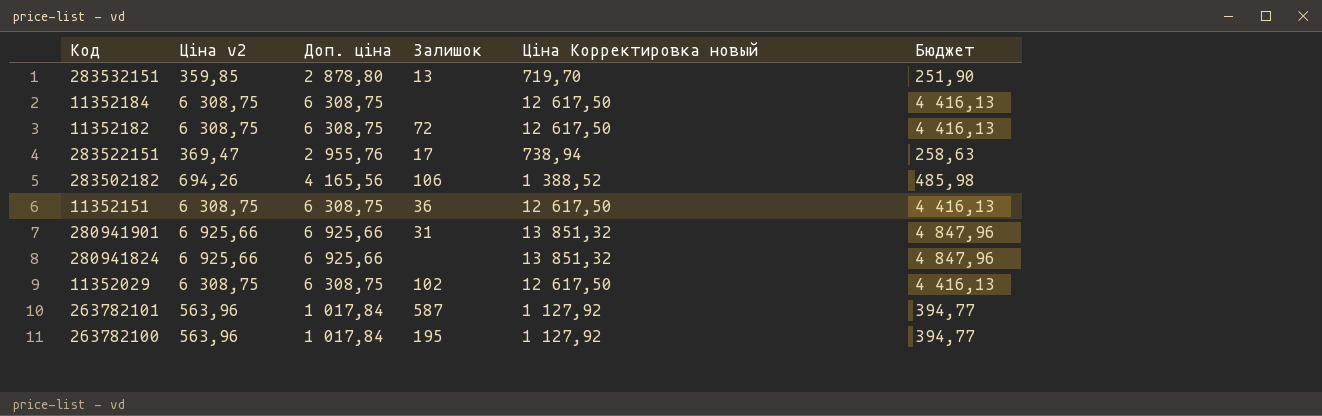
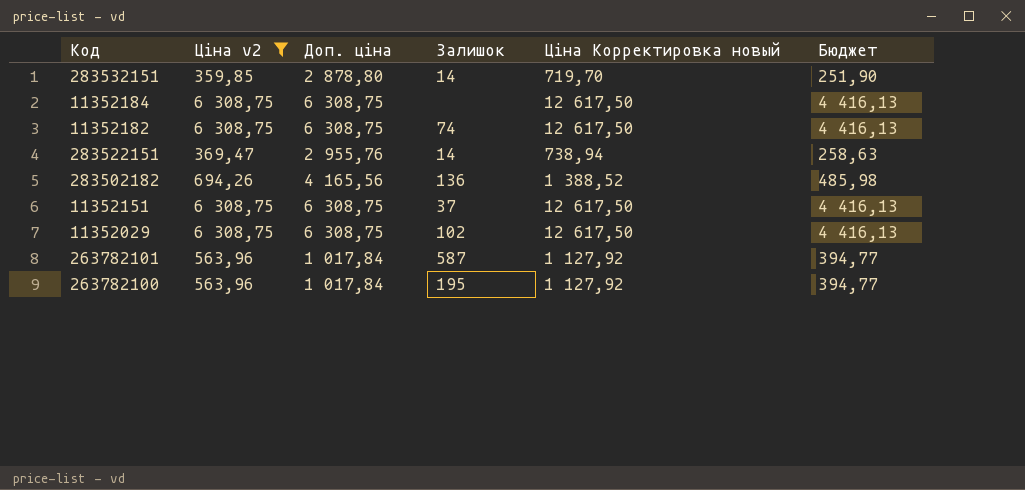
filter: none -> Ціна v2 != 6 925,66
283532151 | Залишок: 13 -> 14
11352182 | Залишок: 72 -> 74
283522151 | Залишок: 17 -> 14
283502182 | Залишок: 106 -> 136
11352151 | Залишок: 36 -> 37

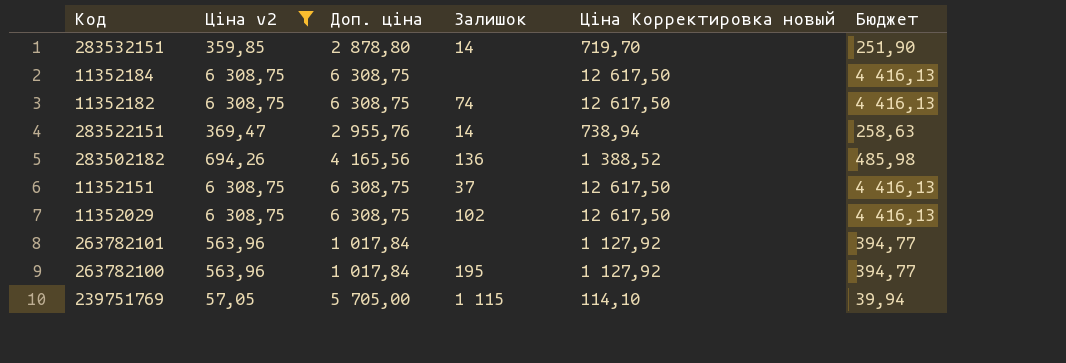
263782101 | Залишок: 587 -> none
row 239751769: none -> 57,05 | 5 705,00 | 1 115 | 114,10 | 39,94

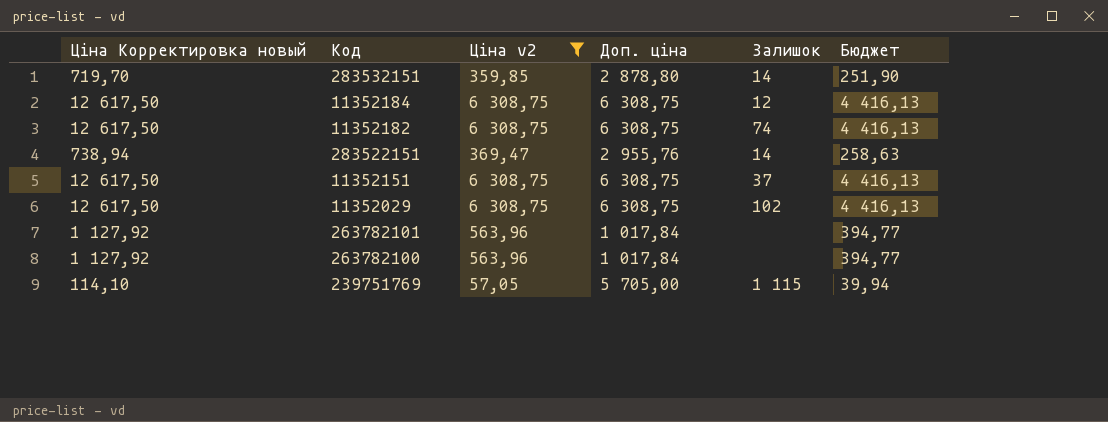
column Ціна Корректировка новый | position: 5 -> 1
row 283502182: 694,26 | 4 165,56 | 136 | 1 388,52 | 485,98 -> none
11352184 | Залишок: none -> 12
263782100 | Залишок: 195 -> none

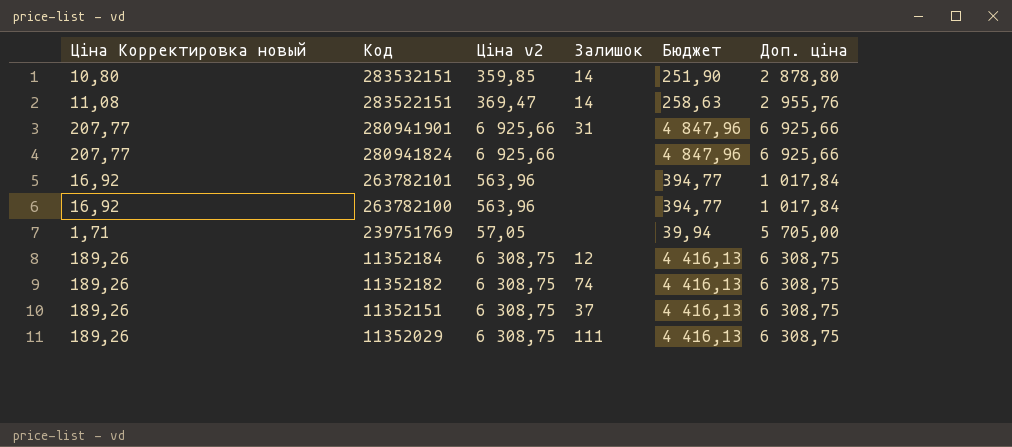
filter: Ціна v2 != 6 925,66 -> none
row order: none -> Код descending
column Ціна Корректировка новый | formula: [Ціна v2] * 2 -> [Ціна v2] * 0,03
column Доп. ціна | position: 4 -> 6
239751769 | Залишок: 1 115 -> none
11352029 | Залишок: 102 -> 111

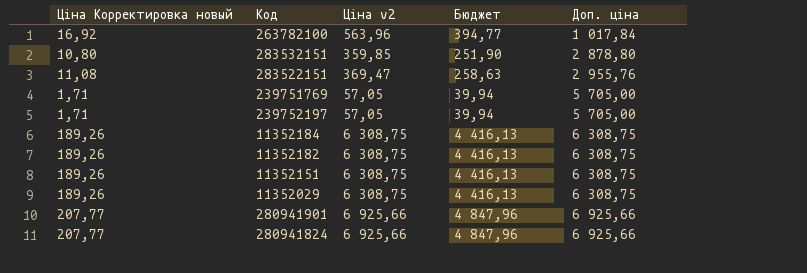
row order: Код descending -> Доп. ціна ascending
column Залишок | position: 4 -> none
row 263782101: 16,92 | 563,96 | none | 394,77 | 1 017,84 -> none
row 239752197: none -> 1,71 | 57,05 | 39,94 | 5 705,00

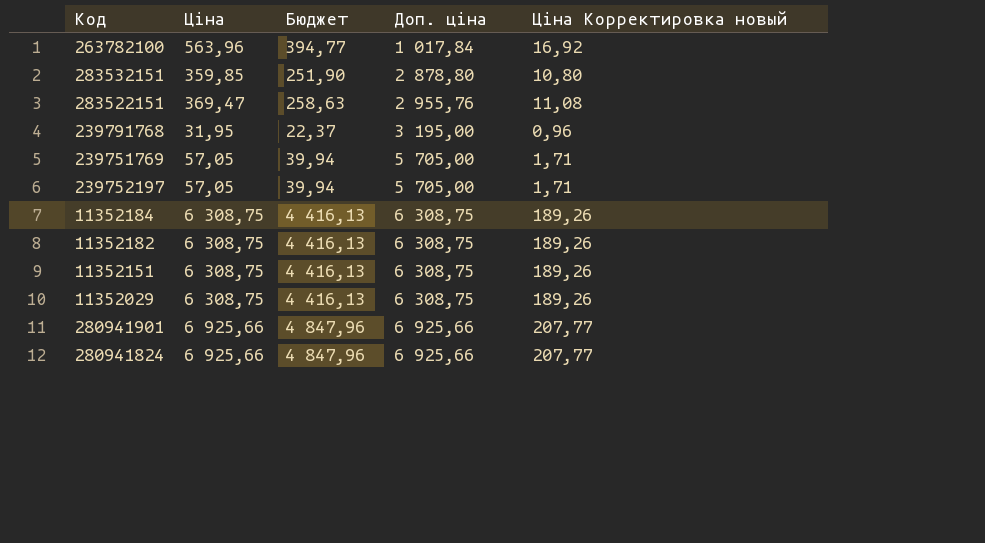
column name: Ціна v2 -> Ціна
column Ціна Корректировка новый | position: 1 -> 5
row 239791768: none -> 31,95 | 22,37 | 3 195,00 | 0,96

